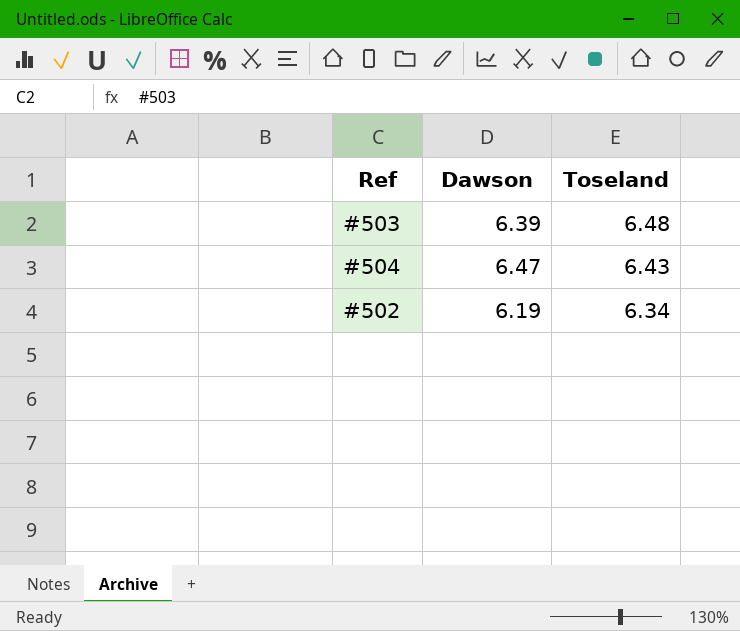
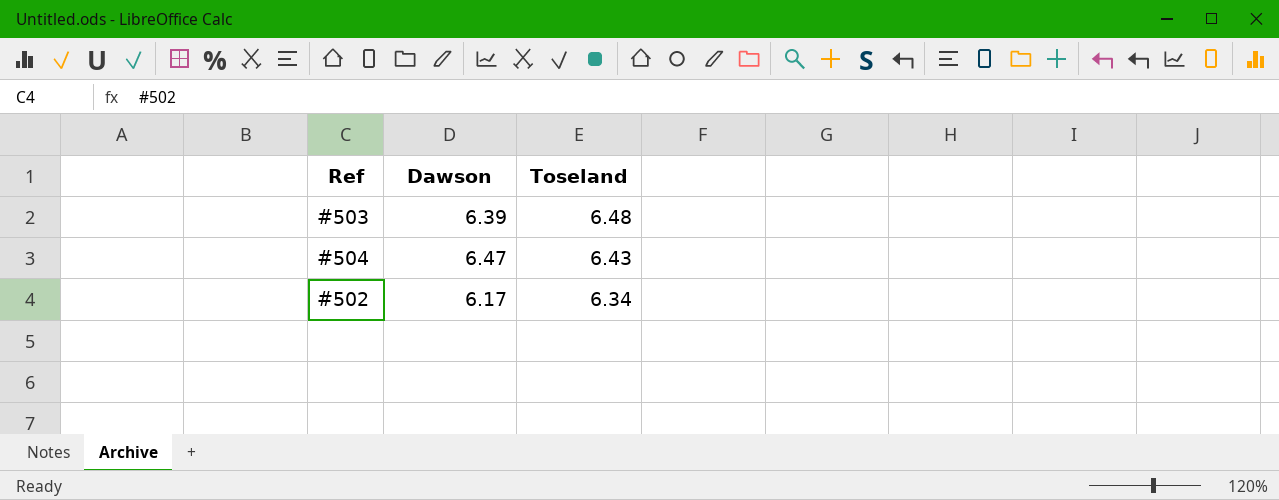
#502 | Dawson: 6.19 -> 6.17

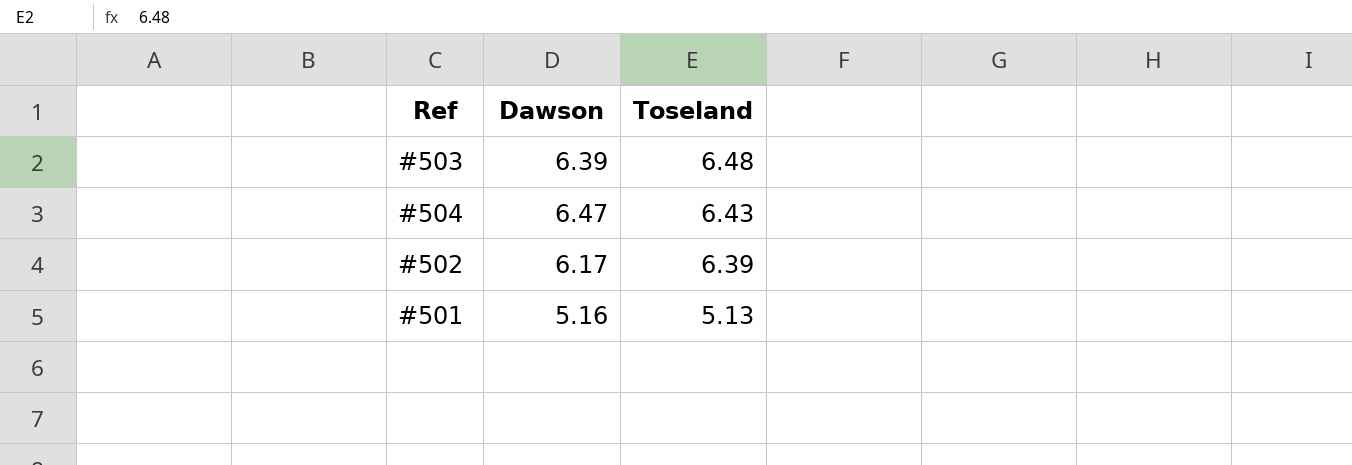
#502 | Toseland: 6.34 -> 6.39
row #501: none -> 5.16 | 5.13

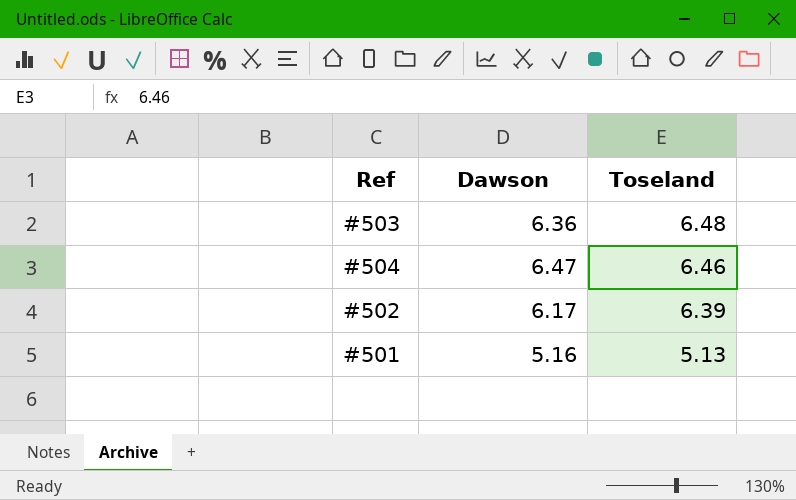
#503 | Dawson: 6.39 -> 6.36
#504 | Toseland: 6.43 -> 6.46

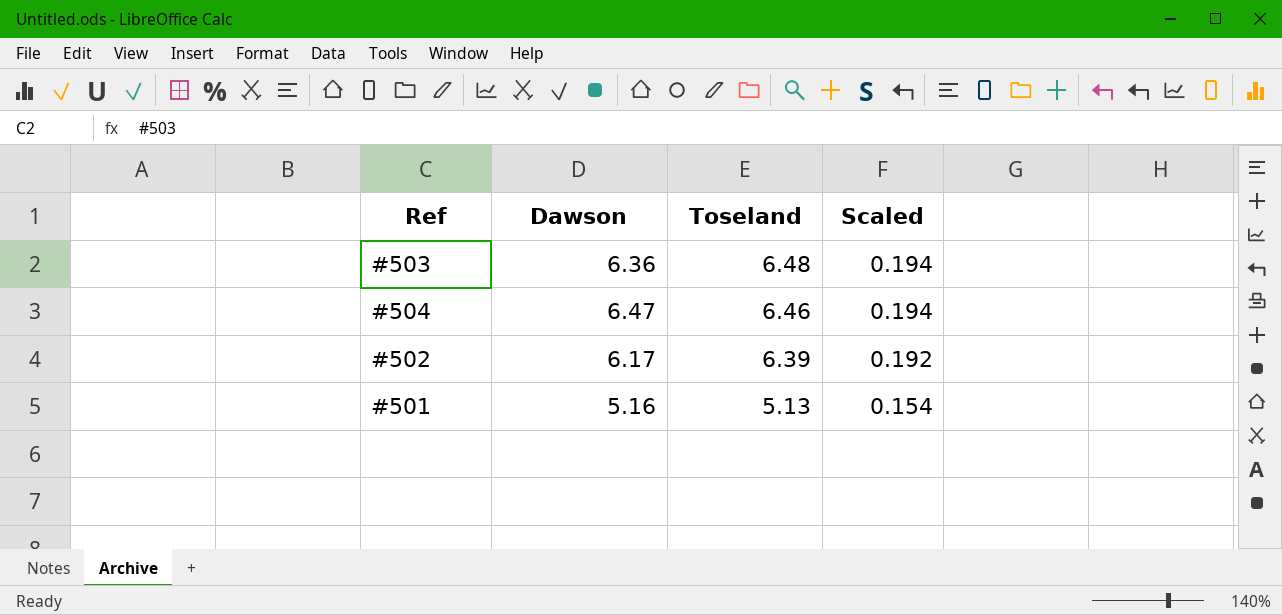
column Scaled | formula: none -> [Toseland] * 0.03

